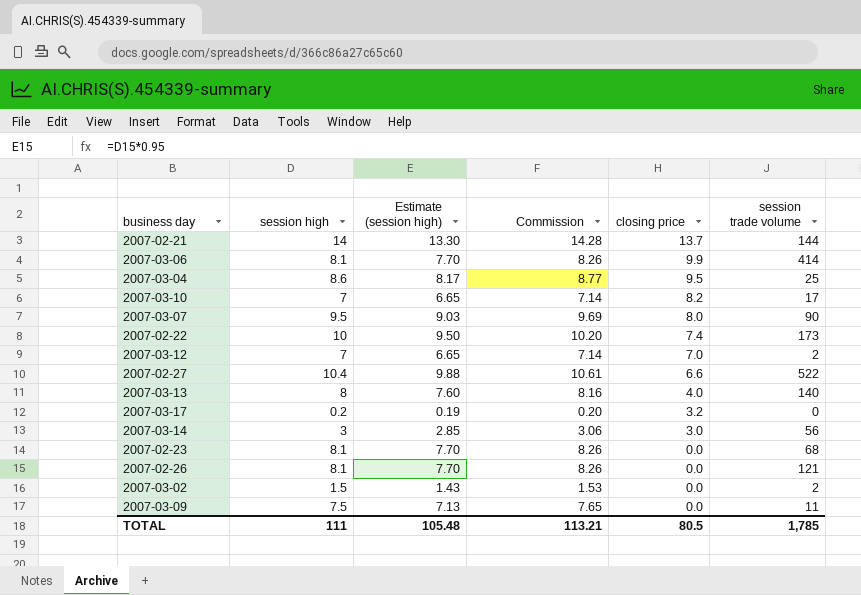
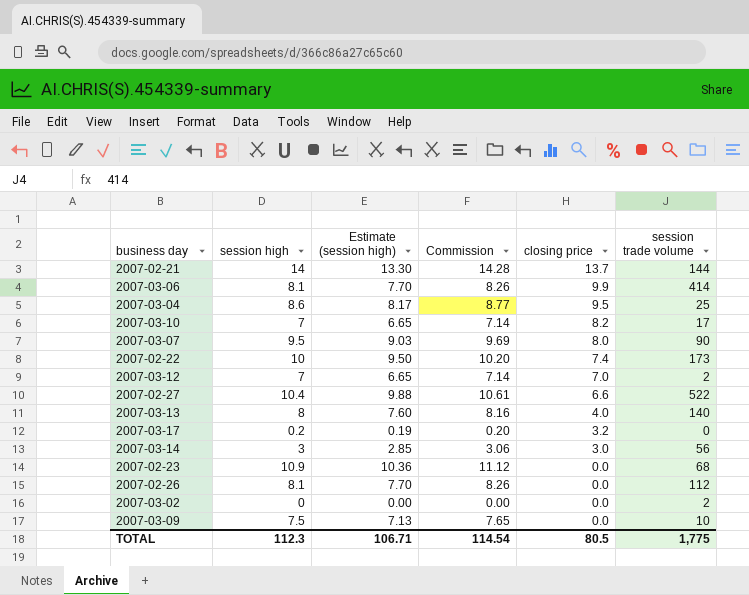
2007-02-23 | session high: 8.1 -> 10.9
2007-02-23 | Estimate (session high): 7.70 -> 10.36
2007-02-23 | Commission: 8.26 -> 11.12
2007-02-26 | session trade volume: 121 -> 112
2007-03-02 | session high: 1.5 -> 0
2007-03-02 | Estimate (session high): 1.43 -> 0.00
2007-03-02 | Commission: 1.53 -> 0.00
2007-03-09 | session trade volume: 11 -> 10
TOTAL | session high: 111 -> 112.3
TOTAL | Estimate (session high): 105.48 -> 106.71
TOTAL | Commission: 113.21 -> 114.54
TOTAL | session trade volume: 1,785 -> 1,775

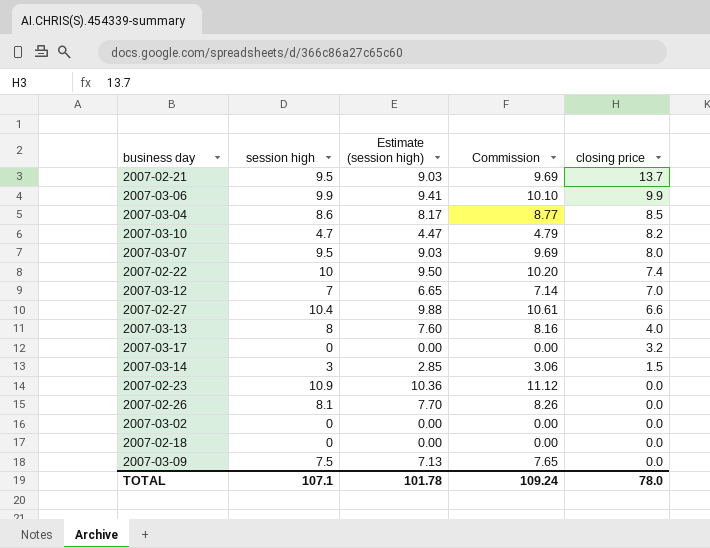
column session trade volume | position: 6 -> none
2007-02-21 | session high: 14 -> 9.5
2007-02-21 | Estimate (session high): 13.30 -> 9.03
2007-02-21 | Commission: 14.28 -> 9.69
2007-03-06 | session high: 8.1 -> 9.9
2007-03-06 | Estimate (session high): 7.70 -> 9.41
2007-03-06 | Commission: 8.26 -> 10.10
2007-03-04 | closing price: 9.5 -> 8.5
2007-03-10 | session high: 7 -> 4.7
2007-03-10 | Estimate (session high): 6.65 -> 4.47
2007-03-10 | Commission: 7.14 -> 4.79
2007-03-17 | session high: 0.2 -> 0
2007-03-17 | Estimate (session high): 0.19 -> 0.00
2007-03-17 | Commission: 0.20 -> 0.00
2007-03-14 | closing price: 3.0 -> 1.5
row 2007-02-18: none -> 0 | 0.00 | 0.00 | 0.0
TOTAL | session high: 112.3 -> 107.1
TOTAL | Estimate (session high): 106.71 -> 101.78
TOTAL | Commission: 114.54 -> 109.24
TOTAL | closing price: 80.5 -> 78.0

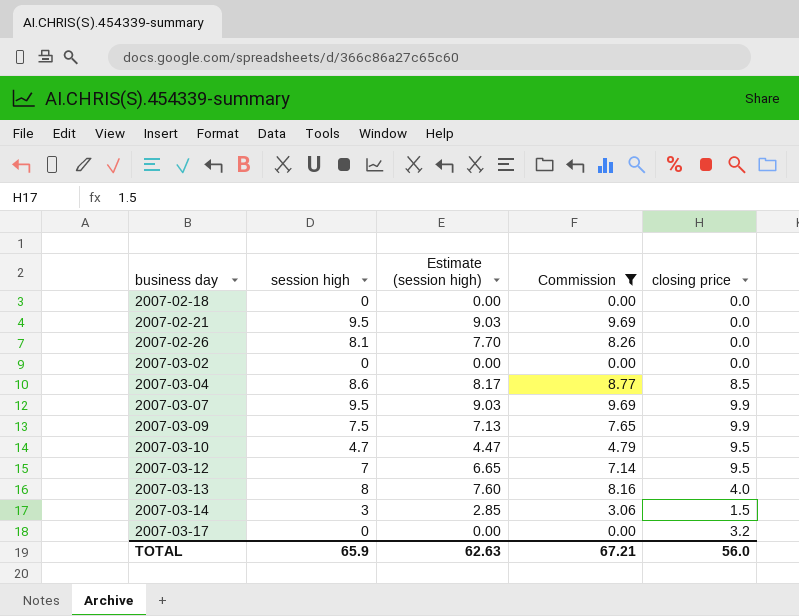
filter: none -> Commission <= 9.69
row order: closing price descending -> business day ascending
2007-02-21 | closing price: 13.7 -> 0.0
2007-03-07 | closing price: 8.0 -> 9.9
2007-03-09 | closing price: 0.0 -> 9.9
2007-03-10 | closing price: 8.2 -> 9.5
2007-03-12 | closing price: 7.0 -> 9.5
TOTAL | session high: 107.1 -> 65.9
TOTAL | Estimate (session high): 101.78 -> 62.63
TOTAL | Commission: 109.24 -> 67.21
TOTAL | closing price: 78.0 -> 56.0

